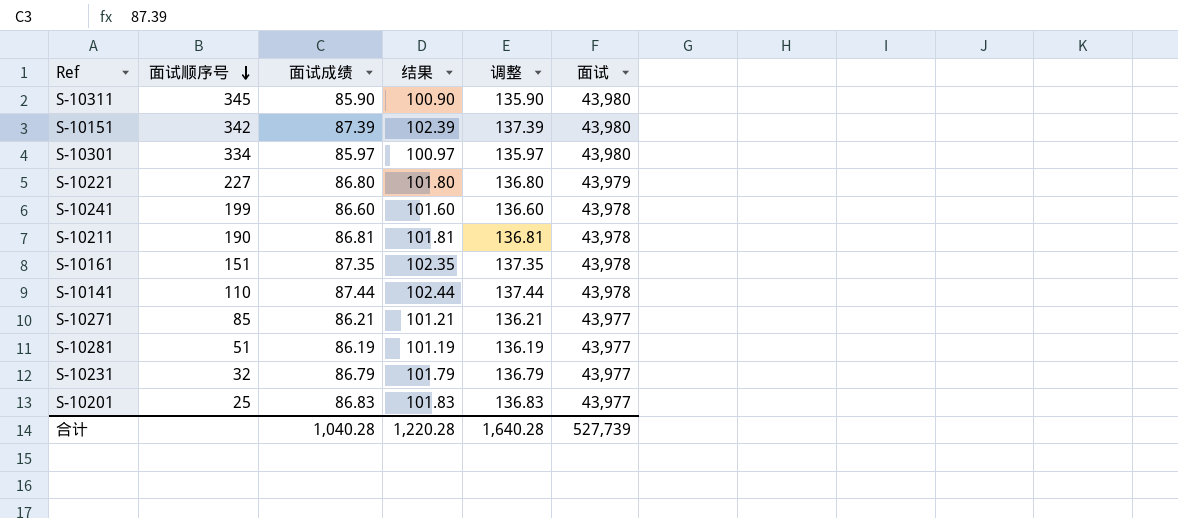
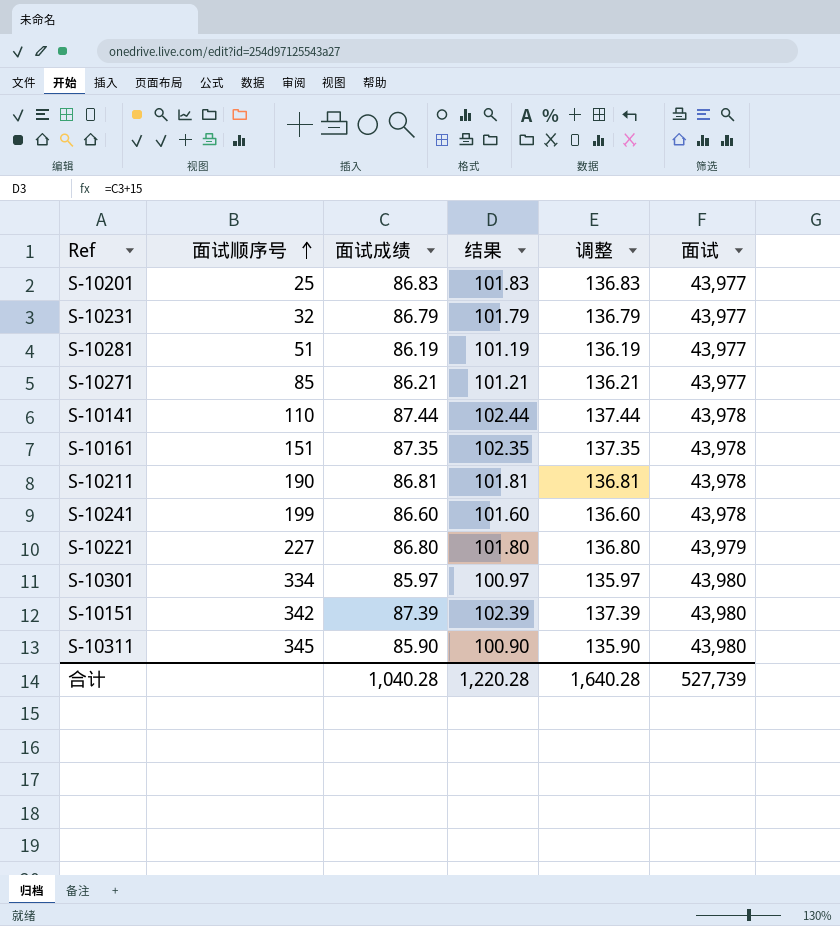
row order: 面试顺序号 descending -> 面试顺序号 ascending

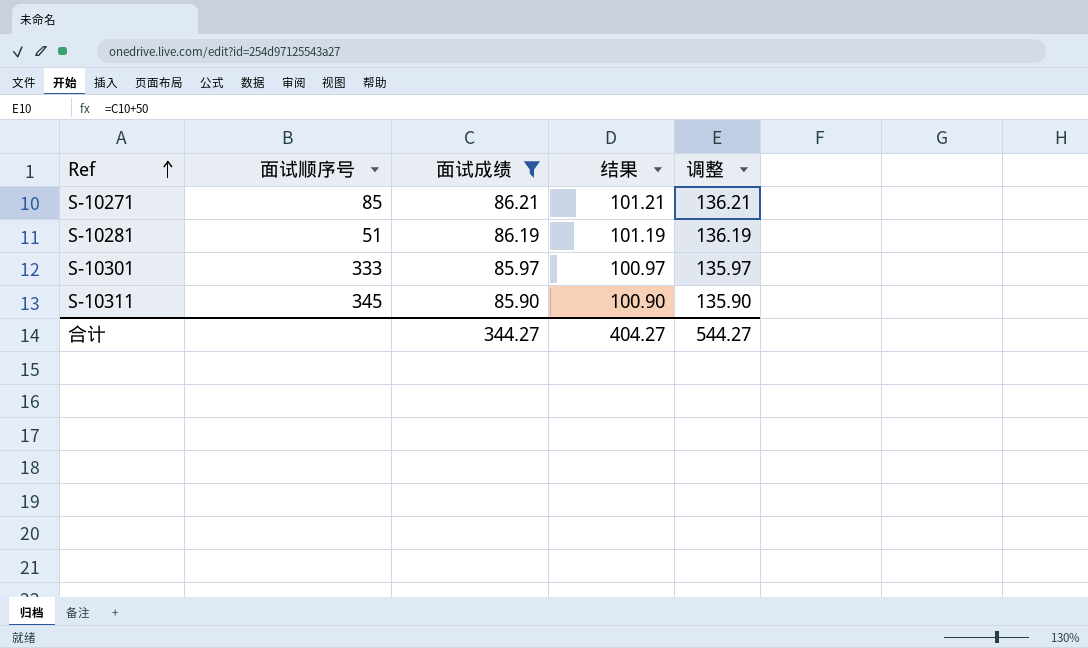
filter: none -> 面试成绩 <= 86.21
row order: 面试顺序号 ascending -> Ref ascending
column 面试 | position: 6 -> none
S-10301 | 面试顺序号: 334 -> 333
合计 | 面试成绩: 1,040.28 -> 344.27
合计 | 结果: 1,220.28 -> 404.27
合计 | 调整: 1,640.28 -> 544.27

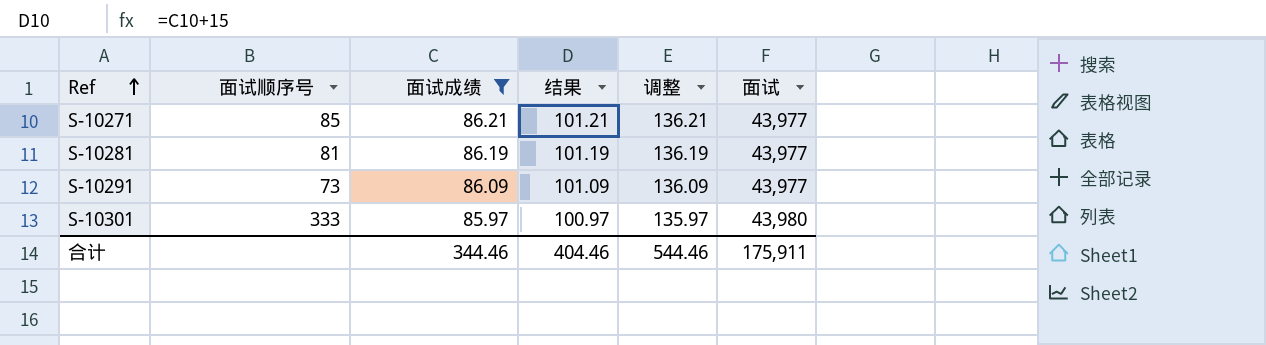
column 面试 | position: none -> 6
row S-10311: 345 | 85.90 | 100.90 | 135.90 -> none
S-10281 | 面试顺序号: 51 -> 81
row S-10291: none -> 73 | 86.09 | 101.09 | 136.09 | 43,977
合计 | 面试成绩: 344.27 -> 344.46
合计 | 结果: 404.27 -> 404.46
合计 | 调整: 544.27 -> 544.46

